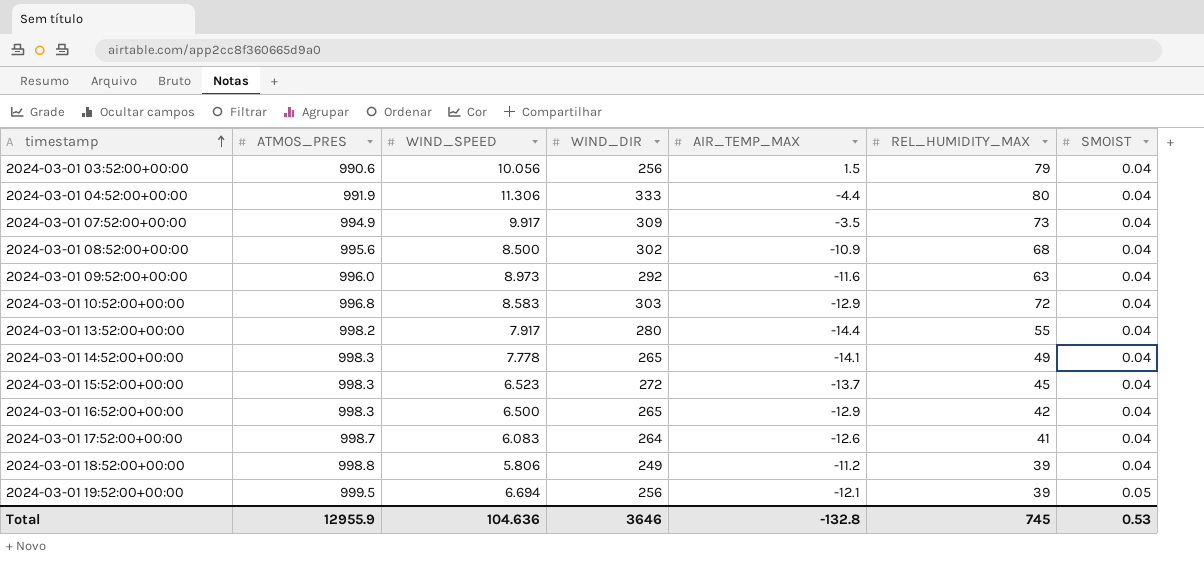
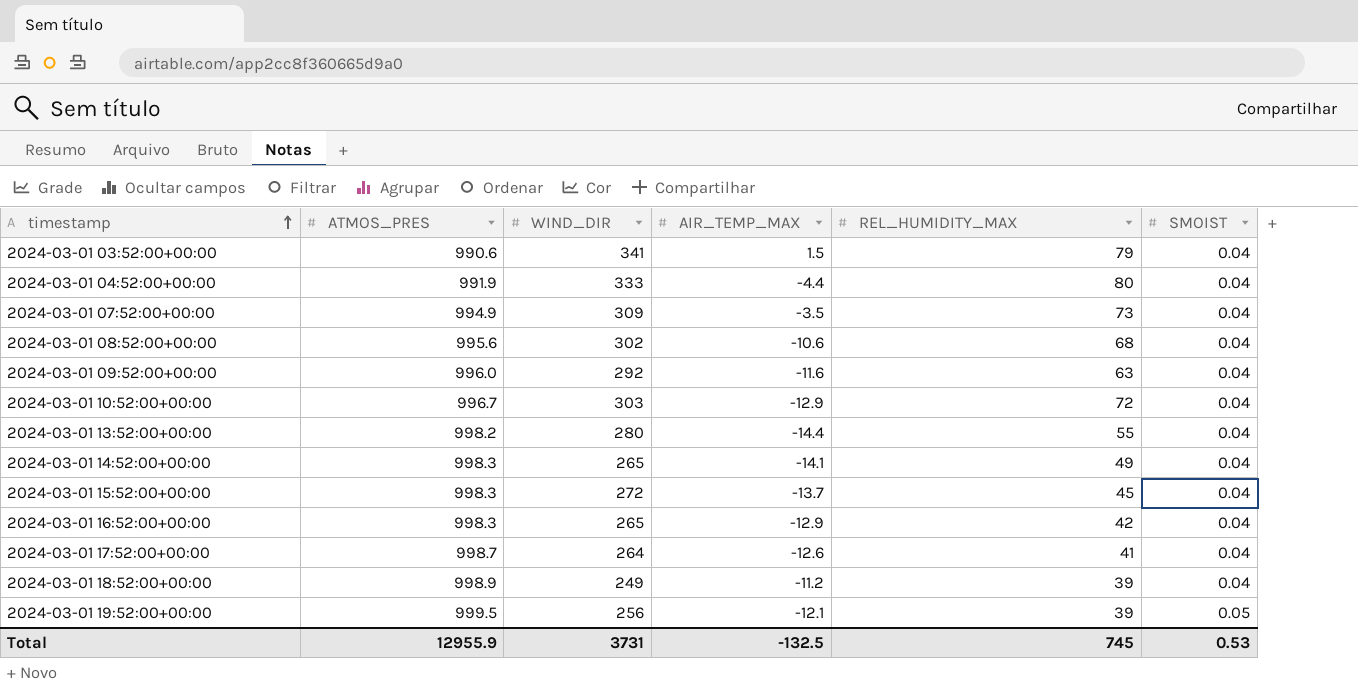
column WIND_SPEED | position: 3 -> none
2024-03-01 03:52:00+00:00 | WIND_DIR: 256 -> 341
2024-03-01 08:52:00+00:00 | AIR_TEMP_MAX: -10.9 -> -10.6
2024-03-01 10:52:00+00:00 | ATMOS_PRES: 996.8 -> 996.7
2024-03-01 18:52:00+00:00 | ATMOS_PRES: 998.8 -> 998.9
Total | WIND_DIR: 3646 -> 3731
Total | AIR_TEMP_MAX: -132.8 -> -132.5

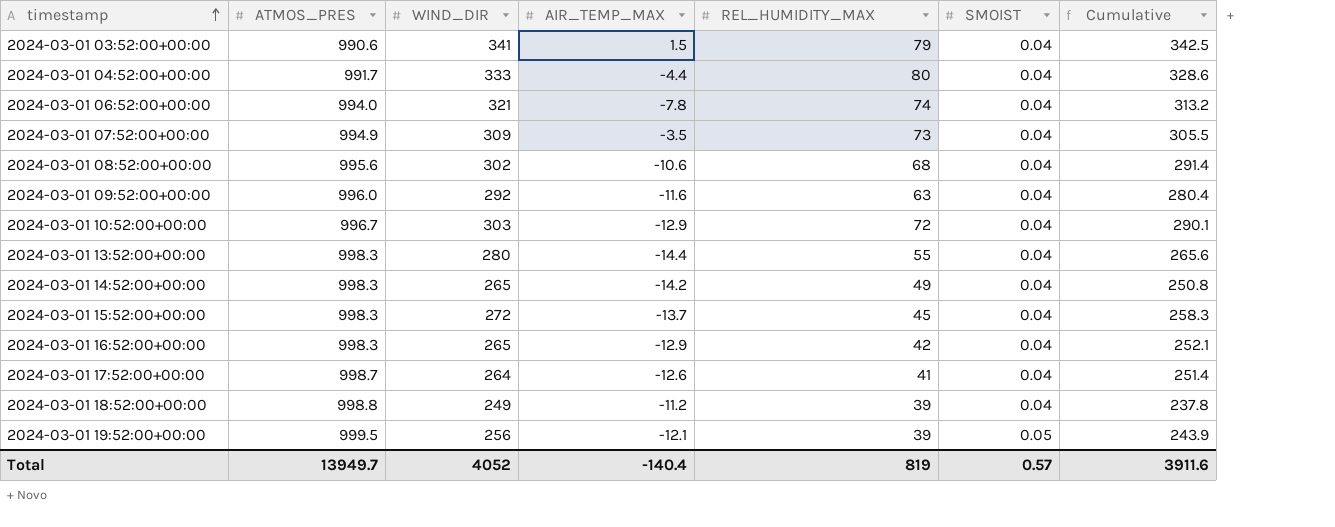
column Cumulative | formula: none -> [WIND_DIR] + [AIR_TEMP_MAX]
2024-03-01 04:52:00+00:00 | ATMOS_PRES: 991.9 -> 991.7
row 2024-03-01 06:52:00+00:00: none -> 994.0 | 321 | -7.8 | 74 | 0.04 | 313.2
2024-03-01 13:52:00+00:00 | ATMOS_PRES: 998.2 -> 998.3
2024-03-01 14:52:00+00:00 | AIR_TEMP_MAX: -14.1 -> -14.2
2024-03-01 18:52:00+00:00 | ATMOS_PRES: 998.9 -> 998.8
Total | ATMOS_PRES: 12955.9 -> 13949.7
Total | WIND_DIR: 3731 -> 4052
Total | AIR_TEMP_MAX: -132.5 -> -140.4
Total | REL_HUMIDITY_MAX: 745 -> 819
Total | SMOIST: 0.53 -> 0.57

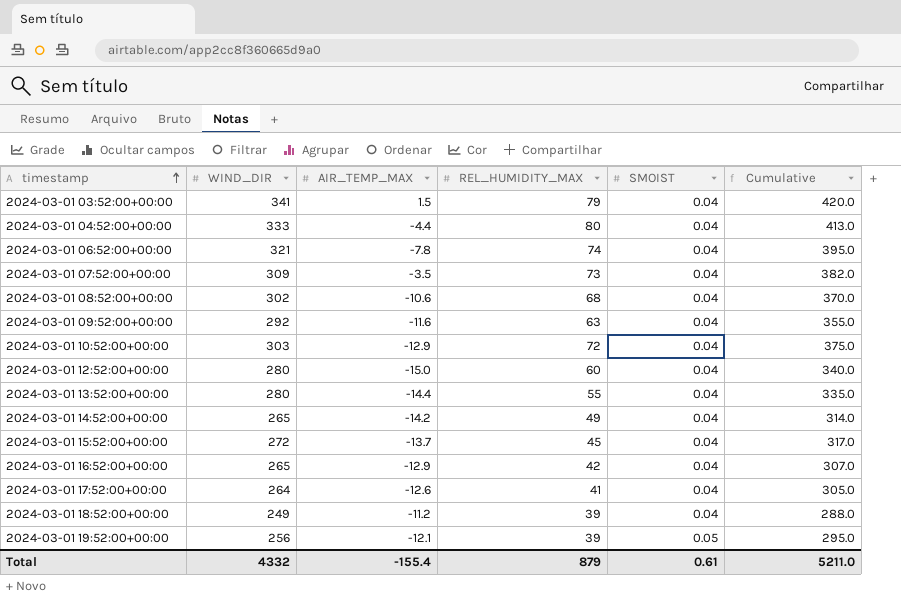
column ATMOS_PRES | position: 2 -> none
column Cumulative | formula: [WIND_DIR] + [AIR_TEMP_MAX] -> [WIND_DIR] + [REL_HUMIDITY_MAX]
row 2024-03-01 12:52:00+00:00: none -> 280 | -15.0 | 60 | 0.04 | 340.0
Total | WIND_DIR: 4052 -> 4332
Total | AIR_TEMP_MAX: -140.4 -> -155.4
Total | REL_HUMIDITY_MAX: 819 -> 879
Total | SMOIST: 0.57 -> 0.61
Total | Cumulative: 3911.6 -> 5211.0

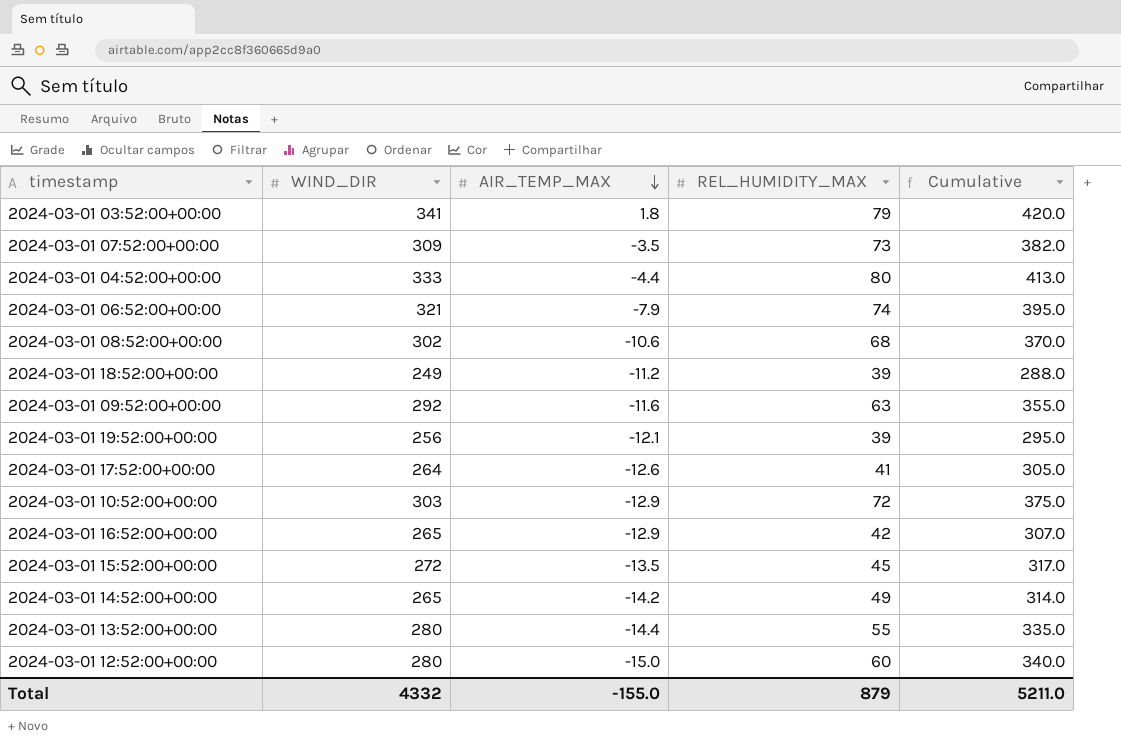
row order: timestamp ascending -> AIR_TEMP_MAX descending
column SMOIST | position: 5 -> none
2024-03-01 03:52:00+00:00 | AIR_TEMP_MAX: 1.5 -> 1.8
2024-03-01 06:52:00+00:00 | AIR_TEMP_MAX: -7.8 -> -7.9
2024-03-01 15:52:00+00:00 | AIR_TEMP_MAX: -13.7 -> -13.5
Total | AIR_TEMP_MAX: -155.4 -> -155.0

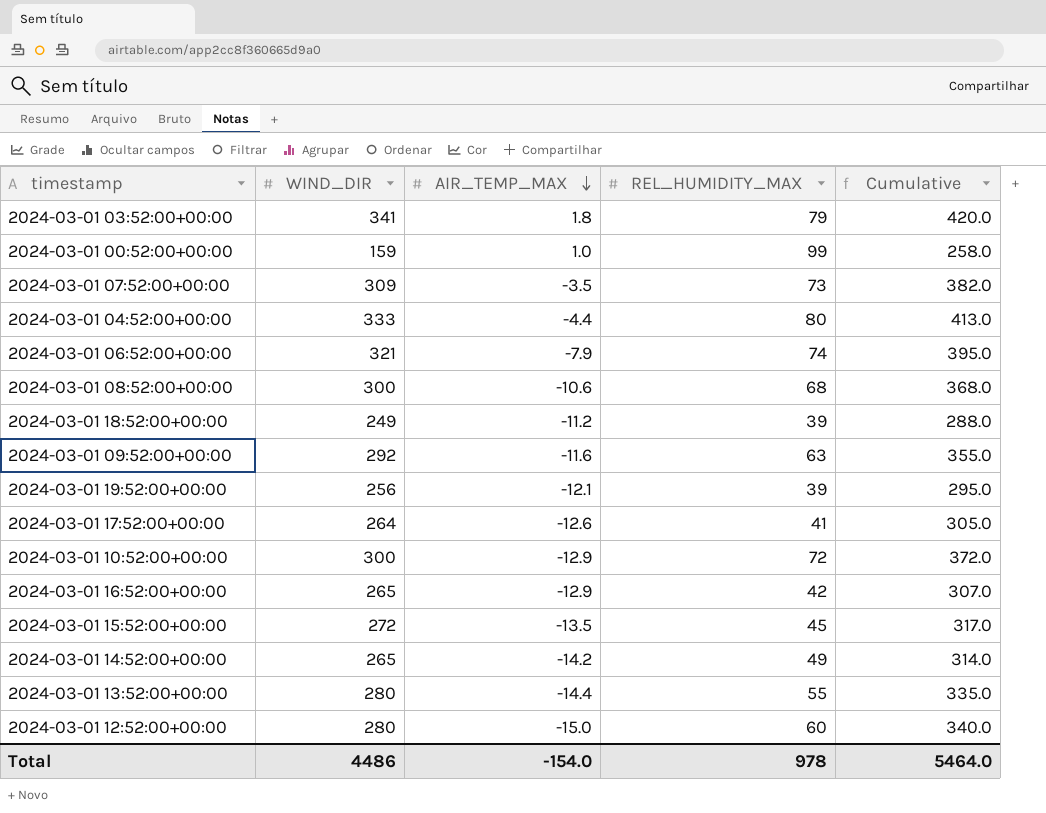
row 2024-03-01 00:52:00+00:00: none -> 159 | 1.0 | 99 | 258.0
2024-03-01 08:52:00+00:00 | WIND_DIR: 302 -> 300
2024-03-01 08:52:00+00:00 | Cumulative: 370.0 -> 368.0
2024-03-01 10:52:00+00:00 | WIND_DIR: 303 -> 300
2024-03-01 10:52:00+00:00 | Cumulative: 375.0 -> 372.0
Total | WIND_DIR: 4332 -> 4486
Total | AIR_TEMP_MAX: -155.0 -> -154.0
Total | REL_HUMIDITY_MAX: 879 -> 978
Total | Cumulative: 5211.0 -> 5464.0

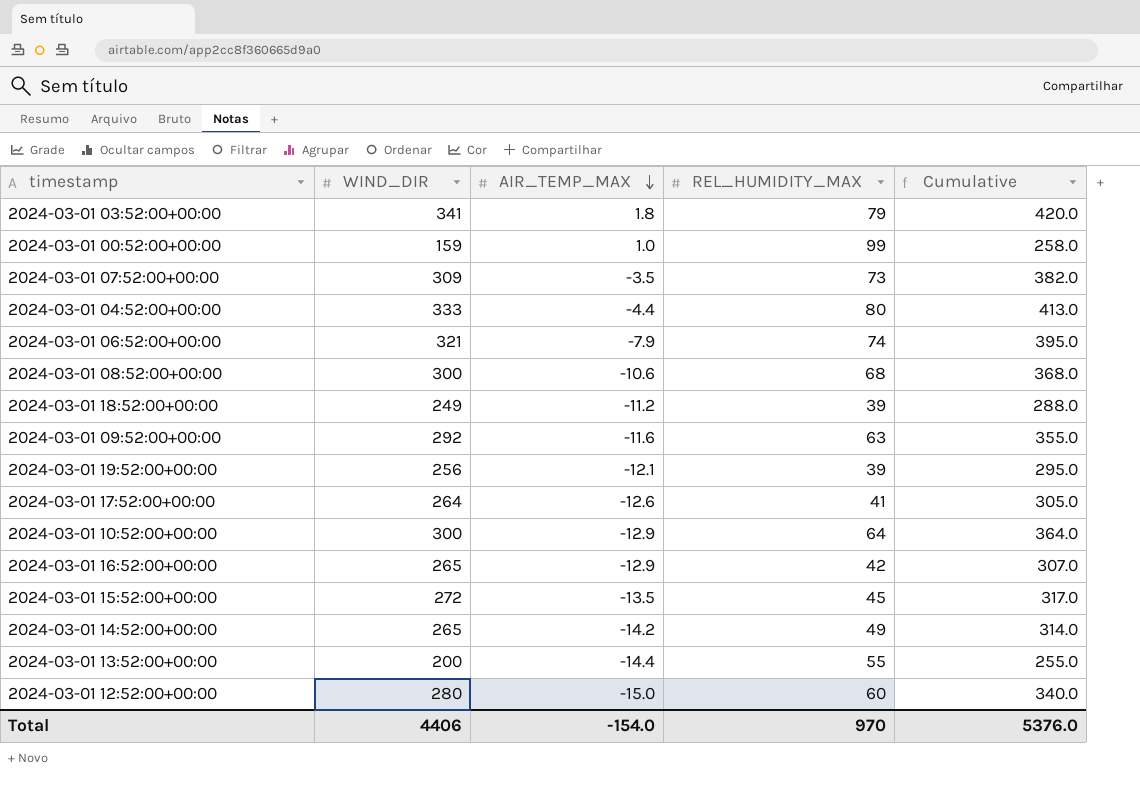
2024-03-01 10:52:00+00:00 | REL_HUMIDITY_MAX: 72 -> 64
2024-03-01 10:52:00+00:00 | Cumulative: 372.0 -> 364.0
2024-03-01 13:52:00+00:00 | WIND_DIR: 280 -> 200
2024-03-01 13:52:00+00:00 | Cumulative: 335.0 -> 255.0
Total | WIND_DIR: 4486 -> 4406
Total | REL_HUMIDITY_MAX: 978 -> 970
Total | Cumulative: 5464.0 -> 5376.0

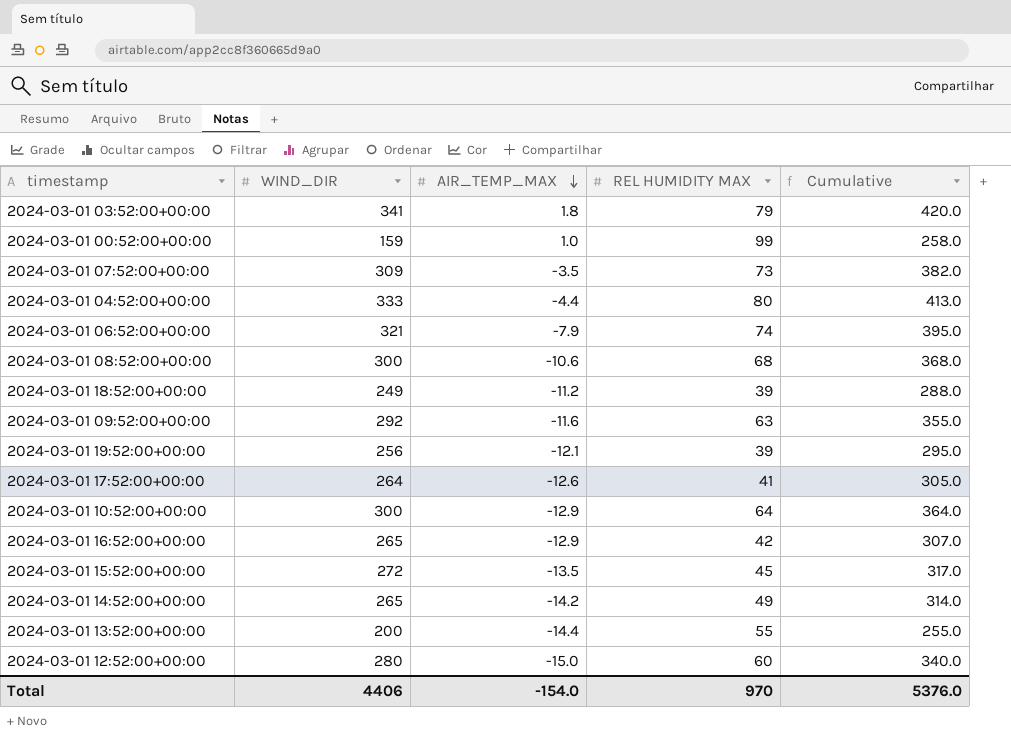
column name: REL_HUMIDITY_MAX -> REL HUMIDITY MAX

